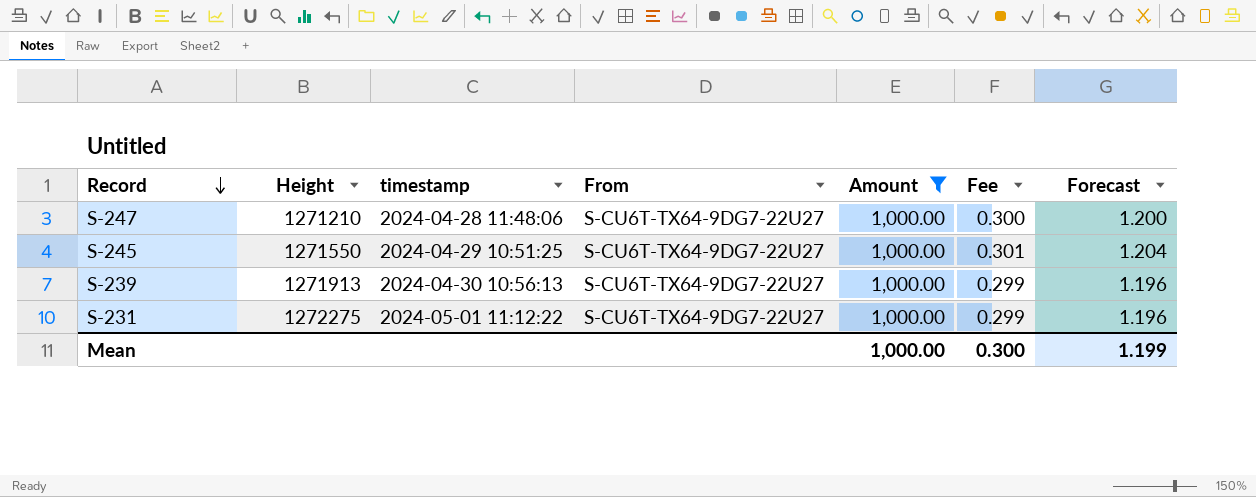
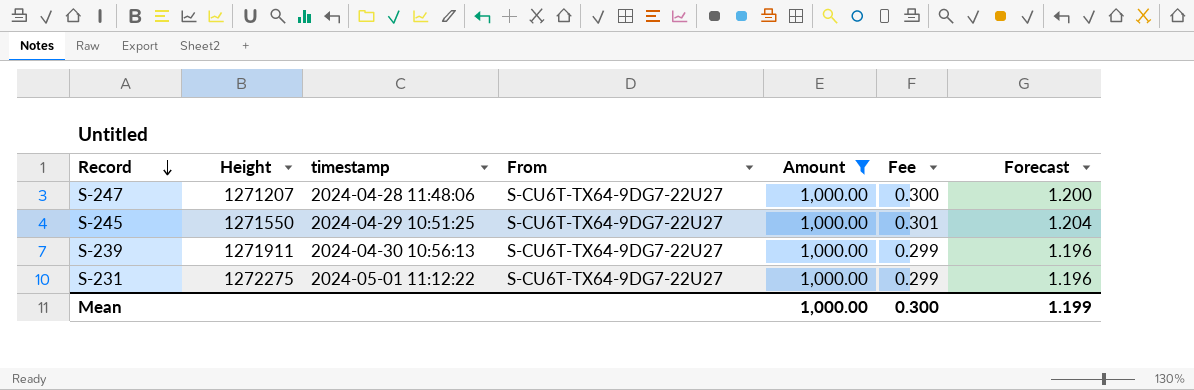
S-247 | Height: 1271210 -> 1271207
S-239 | Height: 1271913 -> 1271911

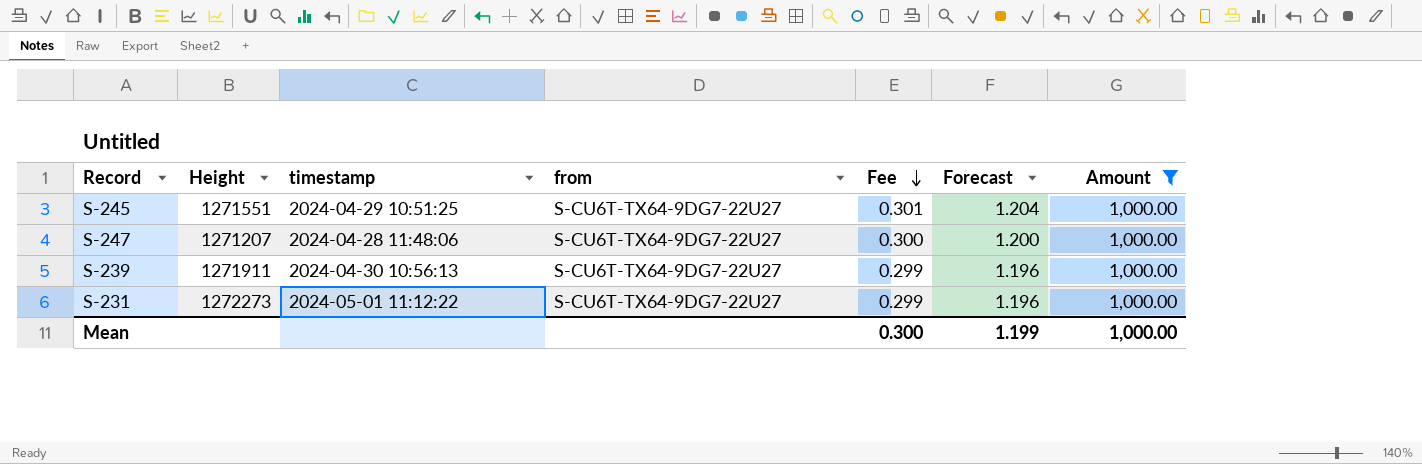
row order: Record descending -> Fee descending
column name: From -> from
column Amount | position: 5 -> 7
S-245 | Height: 1271550 -> 1271551
S-231 | Height: 1272275 -> 1272273

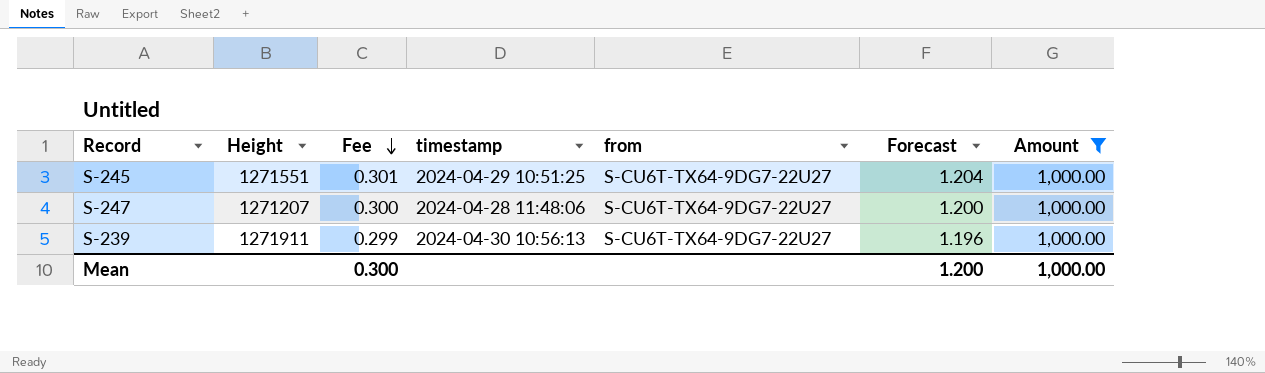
column Fee | position: 5 -> 3
row S-231: 1272273 | 2024-05-01 11:12:22 | S-CU6T-TX64-9DG7-22U27 | 0.299 | 1.196 | 1,000.00 -> none
Mean | Forecast: 1.199 -> 1.200

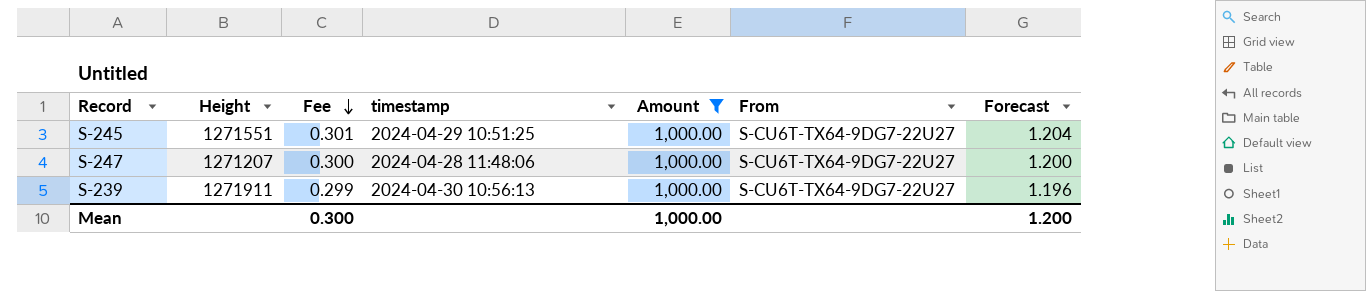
column Amount | position: 7 -> 5
column name: from -> From

